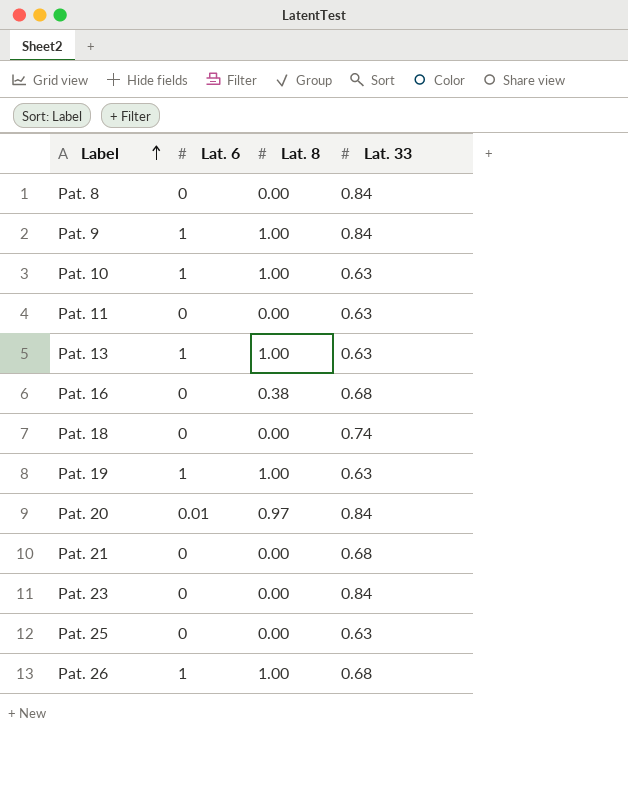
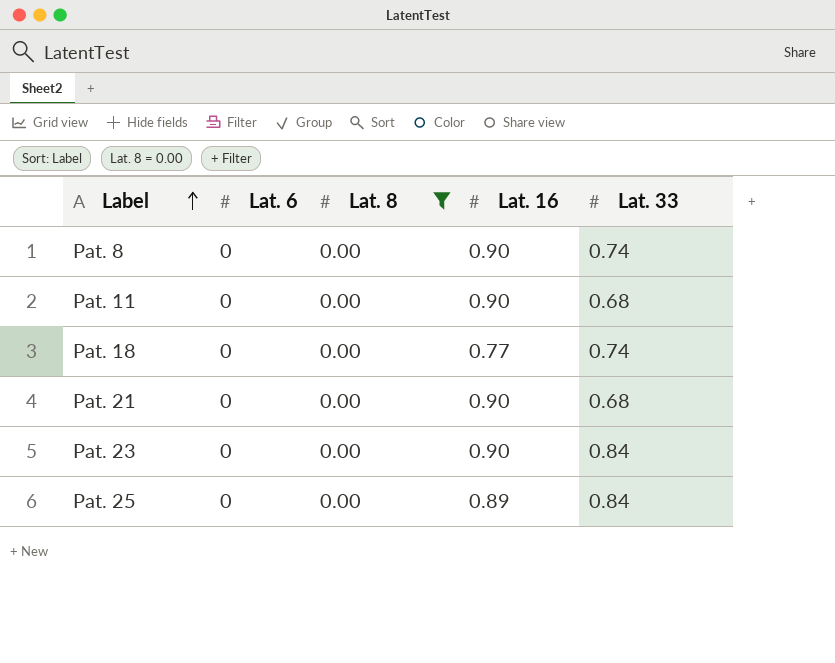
filter: none -> Lat. 8 = 0.00
column Lat. 16 | position: none -> 4
Pat. 8 | Lat. 33: 0.84 -> 0.74
Pat. 11 | Lat. 33: 0.63 -> 0.68
Pat. 25 | Lat. 33: 0.63 -> 0.84

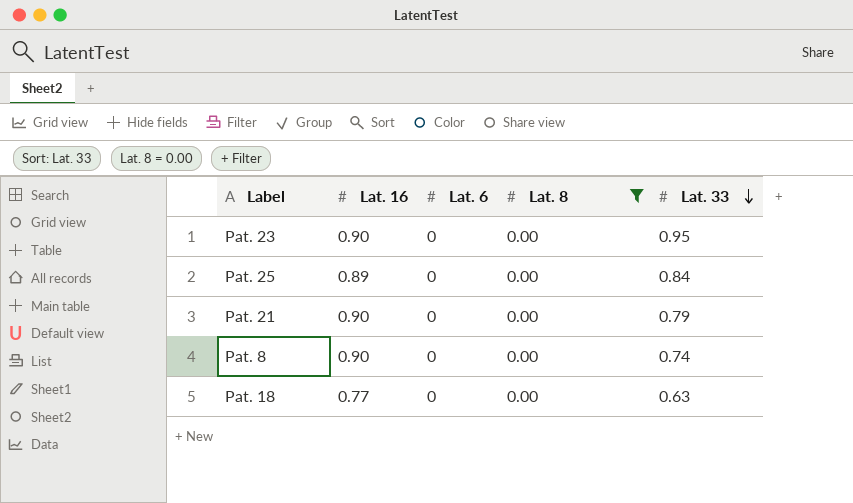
row order: Label ascending -> Lat. 33 descending
column Lat. 16 | position: 4 -> 2
row Pat. 11: 0 | 0.00 | 0.90 | 0.68 -> none
Pat. 23 | Lat. 33: 0.84 -> 0.95
Pat. 21 | Lat. 33: 0.68 -> 0.79
Pat. 18 | Lat. 33: 0.74 -> 0.63

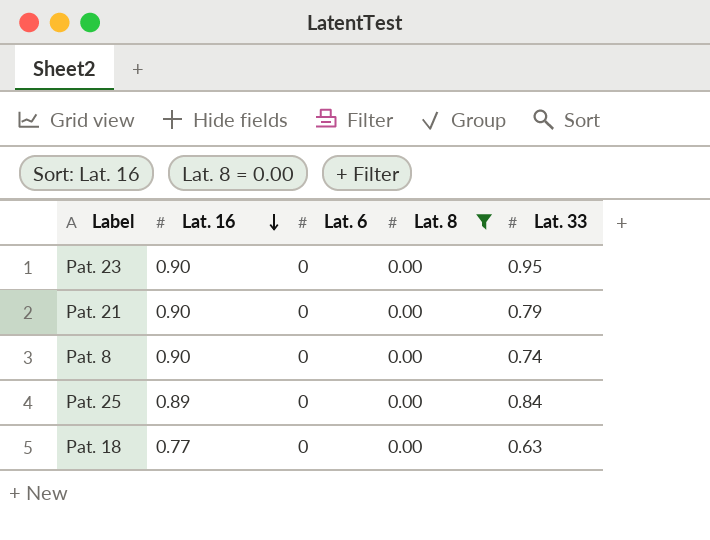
row order: Lat. 33 descending -> Lat. 16 descending

